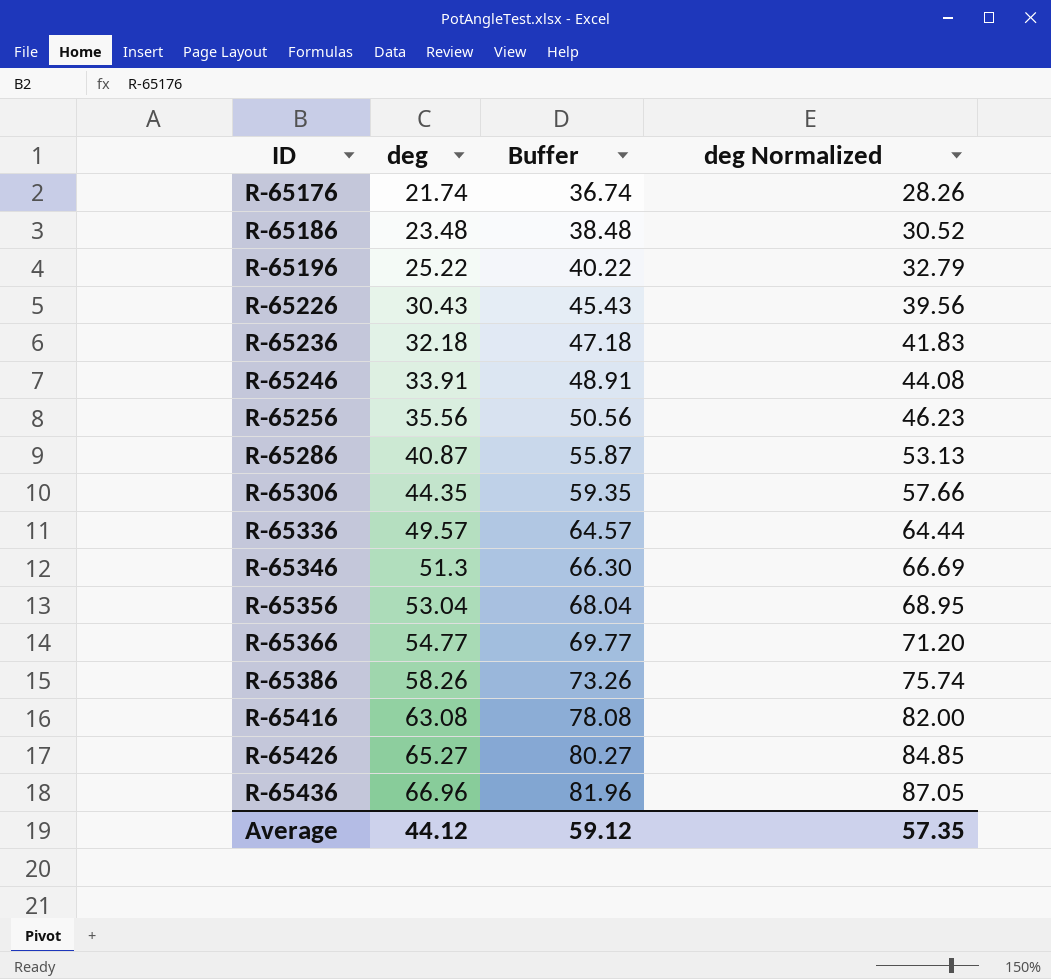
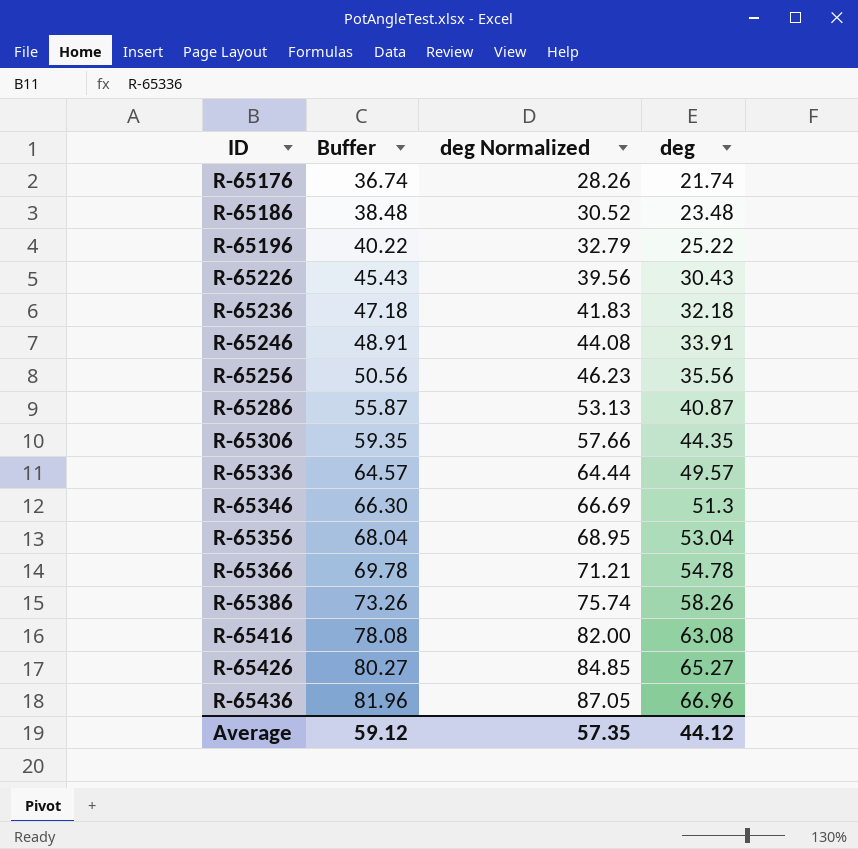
column deg | position: 2 -> 4
R-65366 | Buffer: 69.77 -> 69.78
R-65366 | deg Normalized: 71.20 -> 71.21
R-65366 | deg: 54.77 -> 54.78

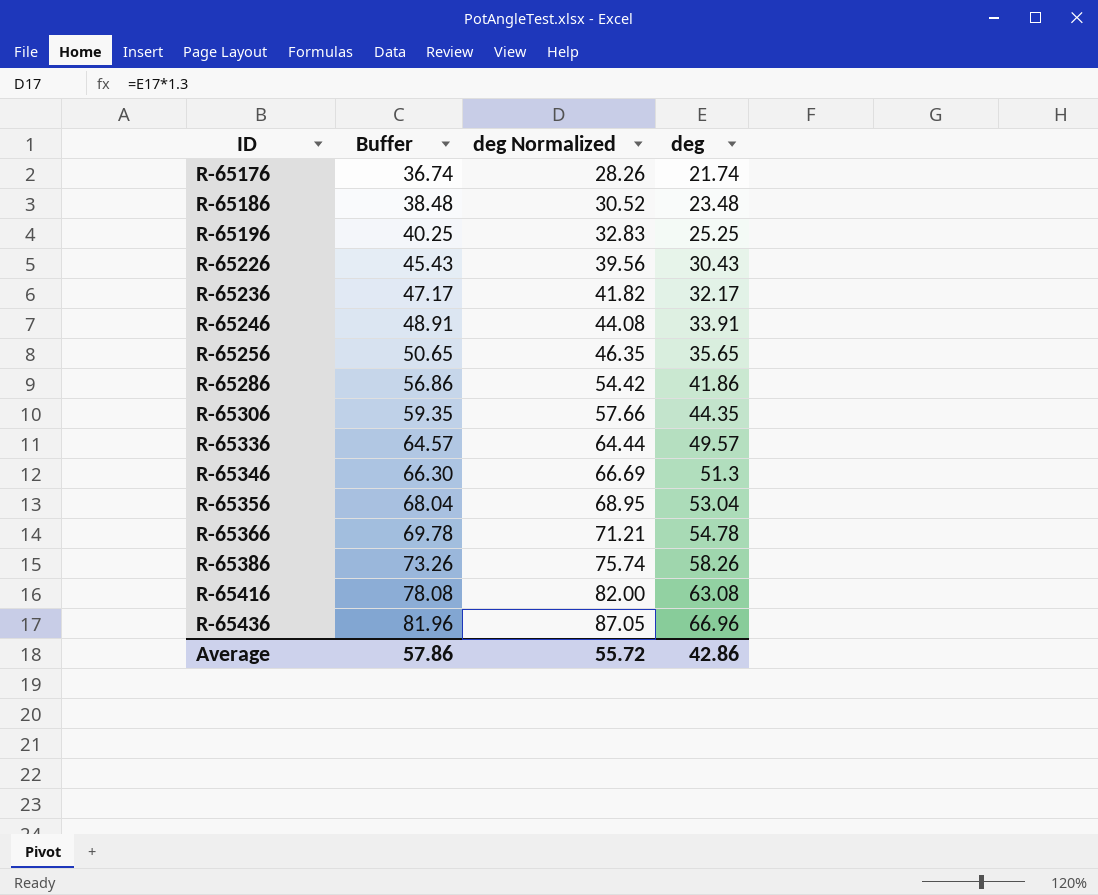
row R-65426: 80.27 | 84.85 | 65.27 -> none
R-65196 | Buffer: 40.22 -> 40.25
R-65196 | deg Normalized: 32.79 -> 32.83
R-65196 | deg: 25.22 -> 25.25
R-65236 | Buffer: 47.18 -> 47.17
R-65236 | deg Normalized: 41.83 -> 41.82
R-65236 | deg: 32.18 -> 32.17
R-65256 | Buffer: 50.56 -> 50.65
R-65256 | deg Normalized: 46.23 -> 46.35
R-65256 | deg: 35.56 -> 35.65
R-65286 | Buffer: 55.87 -> 56.86
R-65286 | deg Normalized: 53.13 -> 54.42
R-65286 | deg: 40.87 -> 41.86
Average | Buffer: 59.12 -> 57.86
Average | deg Normalized: 57.35 -> 55.72
Average | deg: 44.12 -> 42.86

